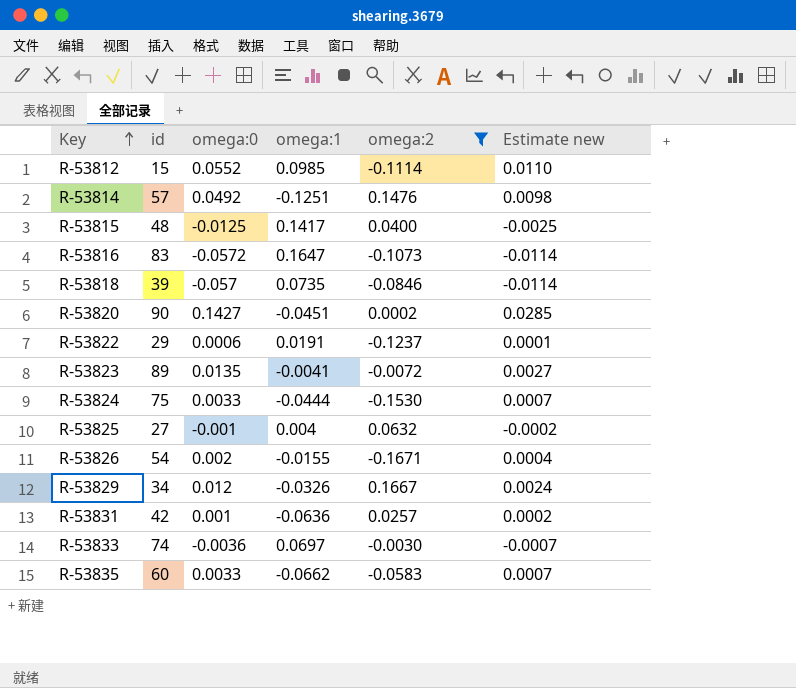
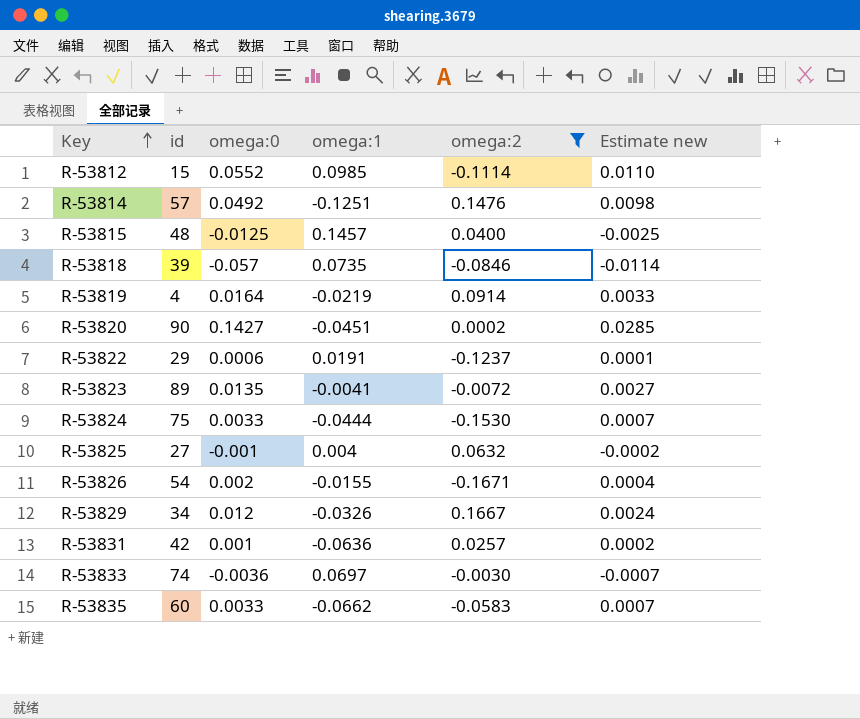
row R-53816: 83 | -0.0572 | 0.1647 | -0.1073 | -0.0114 -> none
R-53815 | omega:1: 0.1417 -> 0.1457
row R-53819: none -> 4 | 0.0164 | -0.0219 | 0.0914 | 0.0033

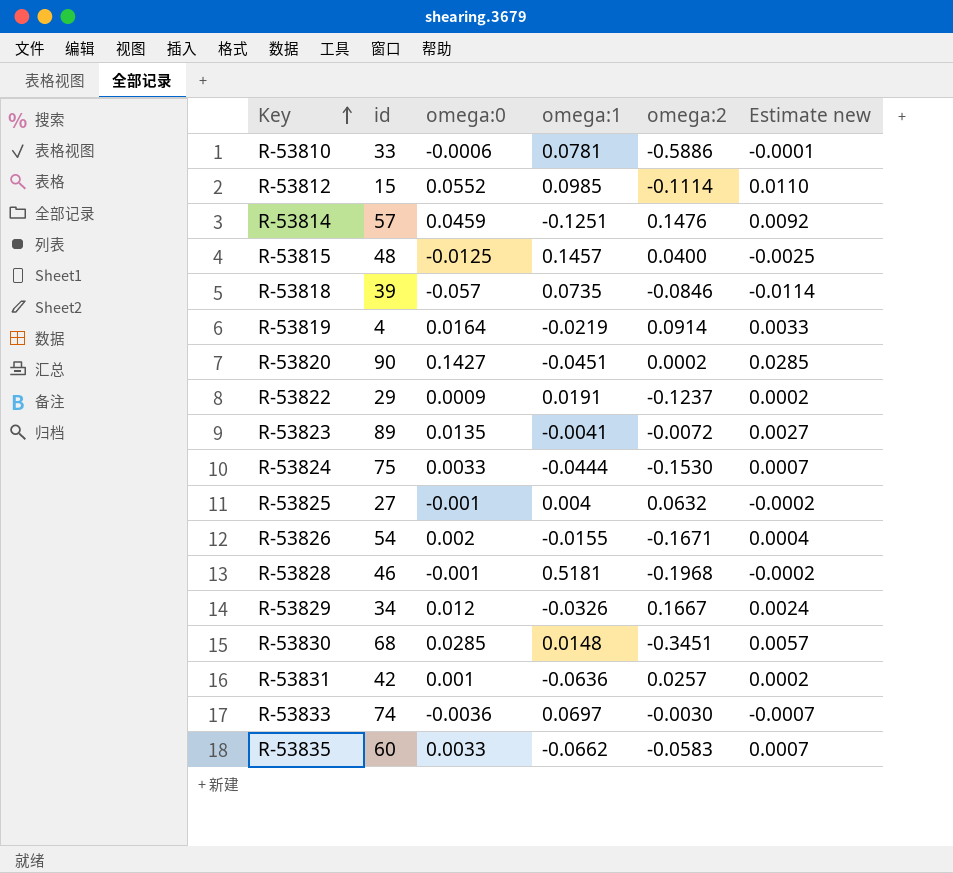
filter: omega:2 >= -0.1671 -> none
R-53814 | omega:0: 0.0492 -> 0.0459
R-53814 | Estimate new: 0.0098 -> 0.0092
R-53822 | omega:0: 0.0006 -> 0.0009
R-53822 | Estimate new: 0.0001 -> 0.0002

